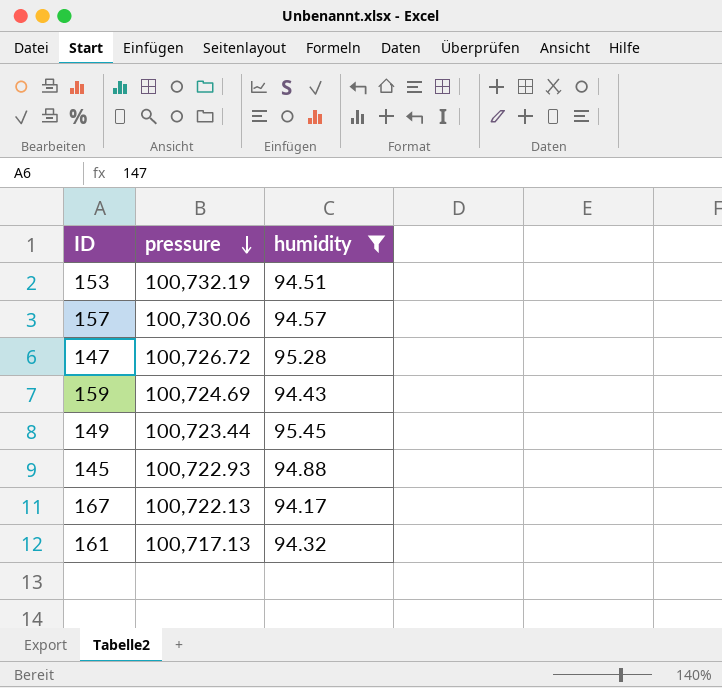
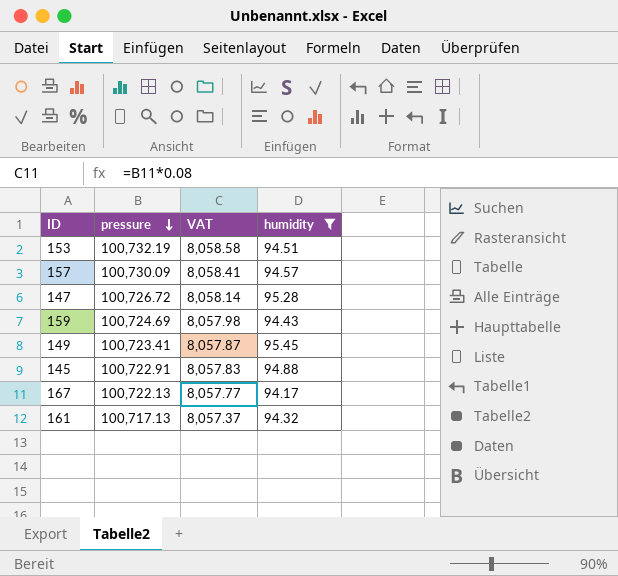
column VAT | formula: none -> [pressure] * 0.08
157 | pressure: 100,730.06 -> 100,730.09
149 | pressure: 100,723.44 -> 100,723.41
145 | pressure: 100,722.93 -> 100,722.91

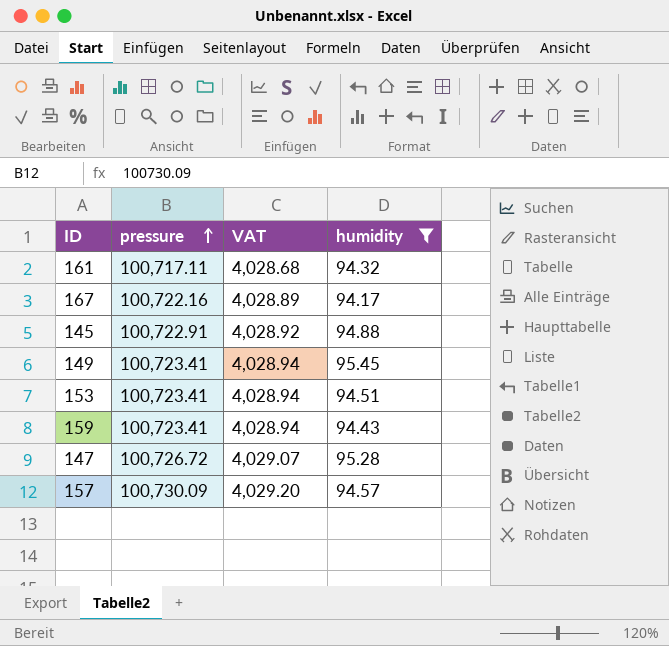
row order: pressure descending -> pressure ascending
column VAT | formula: [pressure] * 0.08 -> [pressure] * 0.04
161 | pressure: 100,717.13 -> 100,717.11
167 | pressure: 100,722.13 -> 100,722.16
153 | pressure: 100,732.19 -> 100,723.41
159 | pressure: 100,724.69 -> 100,723.41

